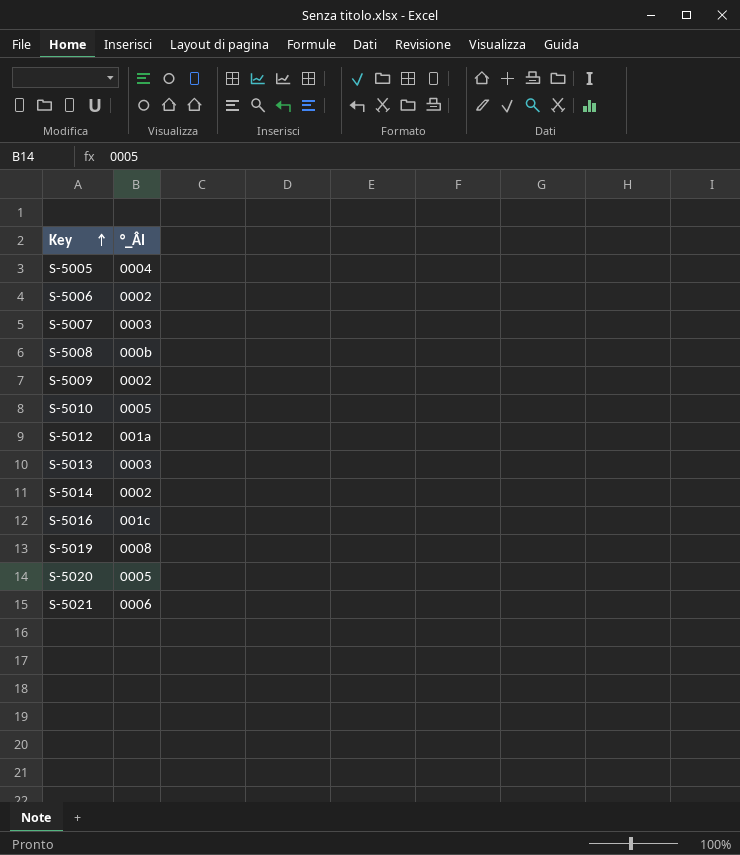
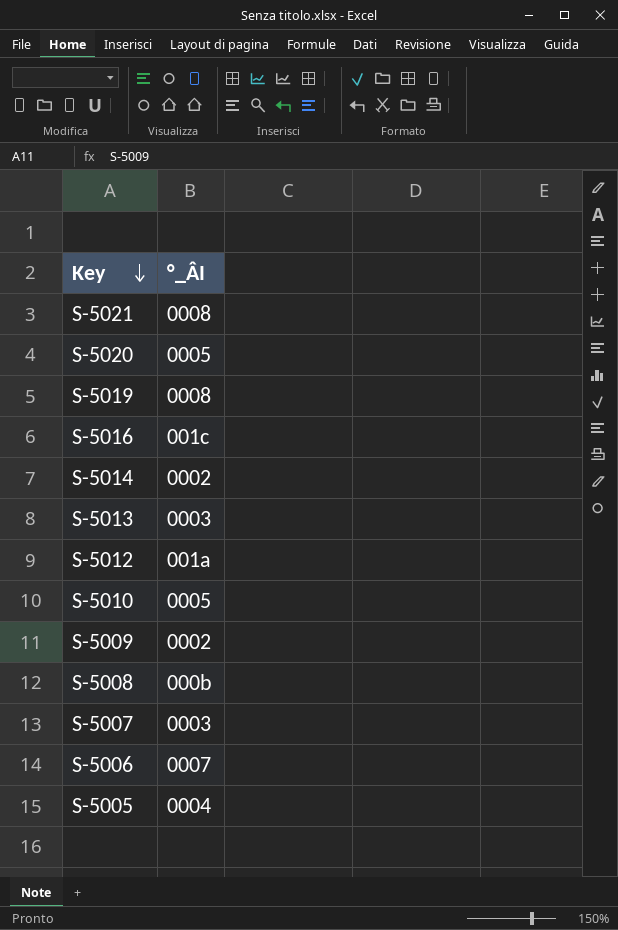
row order: Key ascending -> Key descending
S-5021 | °_ÂI: 0006 -> 0008
S-5006 | °_ÂI: 0002 -> 0007

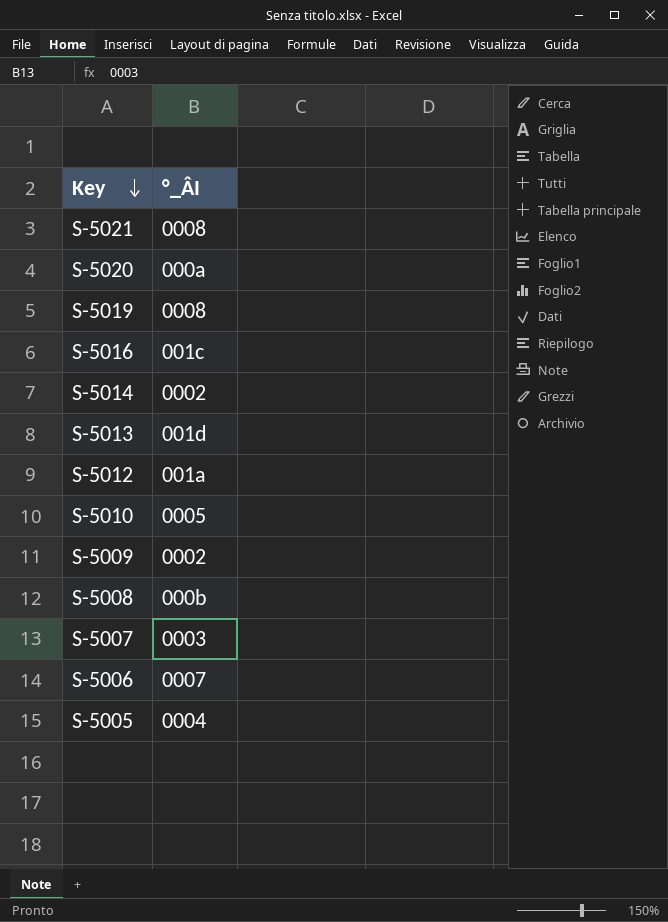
S-5020 | °_ÂI: 0005 -> 000a
S-5013 | °_ÂI: 0003 -> 001d

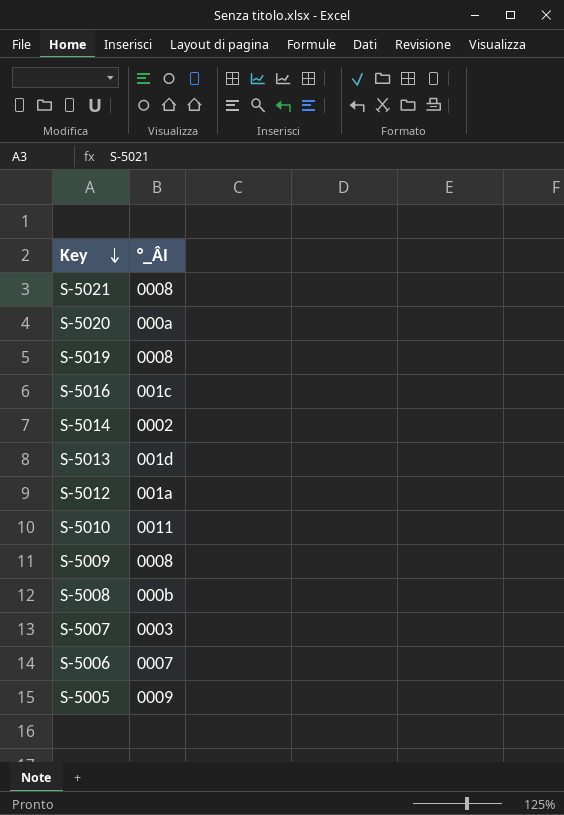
S-5010 | °_ÂI: 0005 -> 0011
S-5009 | °_ÂI: 0002 -> 0008
S-5005 | °_ÂI: 0004 -> 0009

